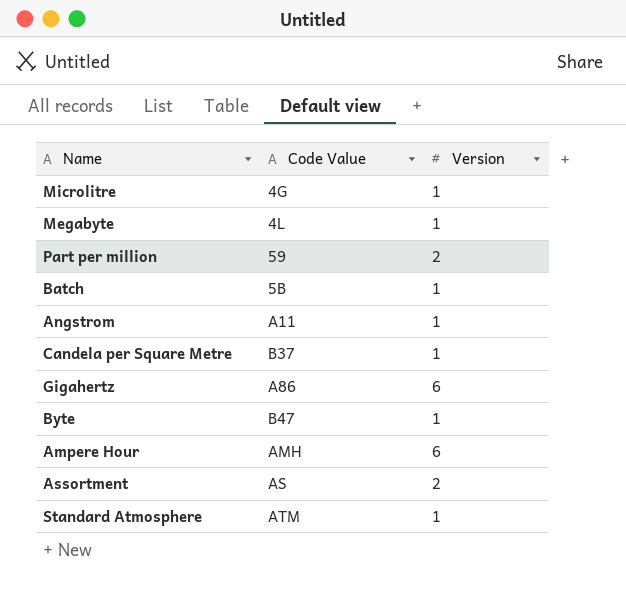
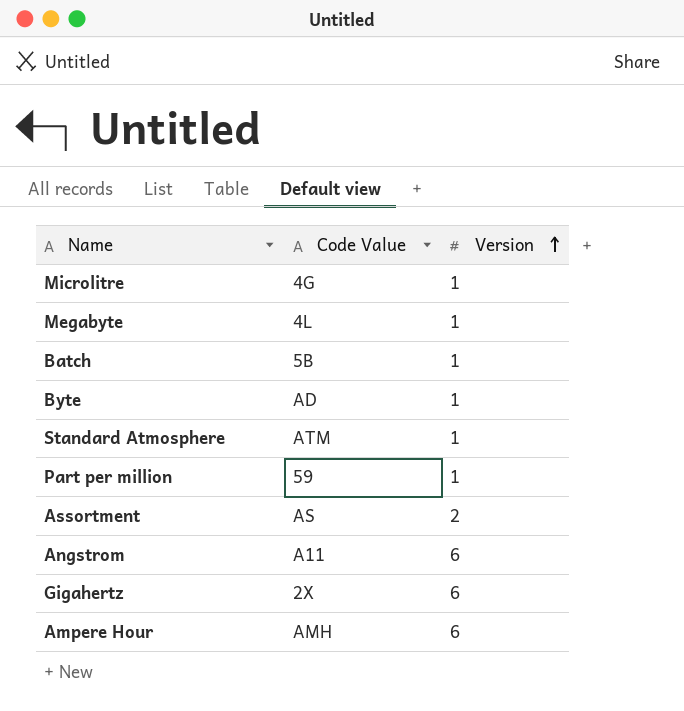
row order: none -> Version ascending
row Candela per Square Metre: B37 | 1 -> none
Byte | Code Value: B47 -> AD
Part per million | Version: 2 -> 1
Angstrom | Version: 1 -> 6
Gigahertz | Code Value: A86 -> 2X

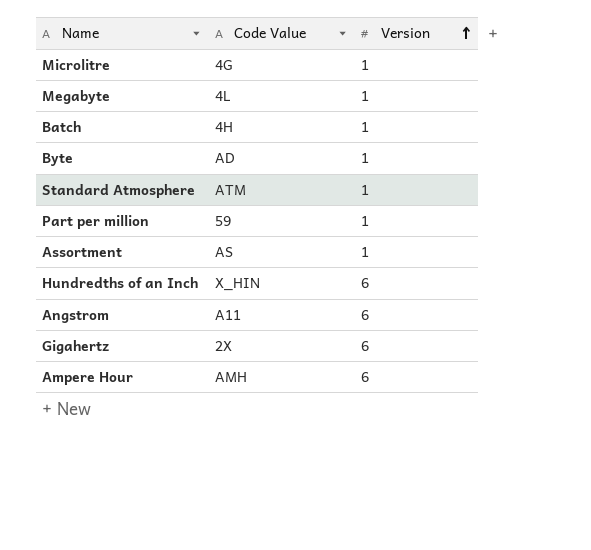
Batch | Code Value: 5B -> 4H
Assortment | Version: 2 -> 1
row Hundredths of an Inch: none -> X_HIN | 6

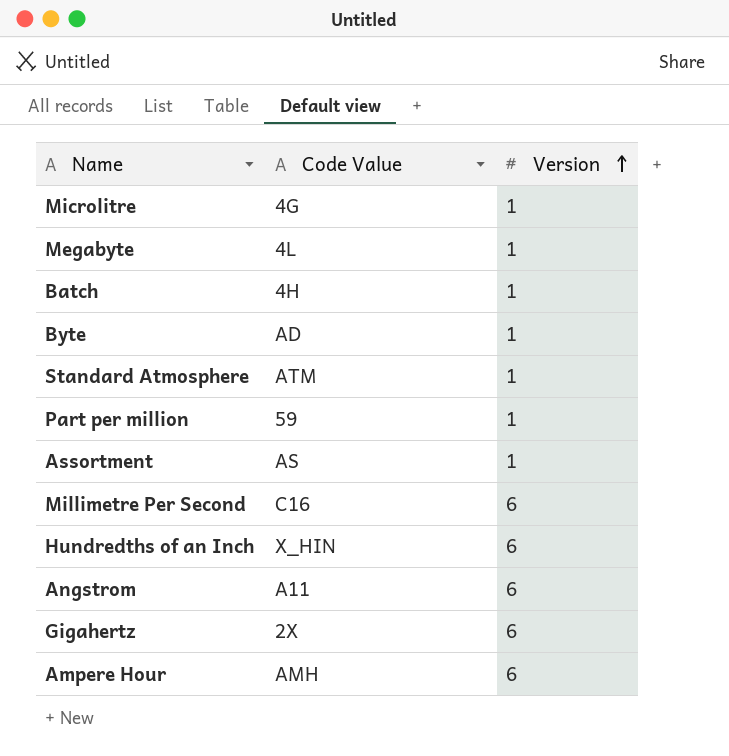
row Millimetre Per Second: none -> C16 | 6

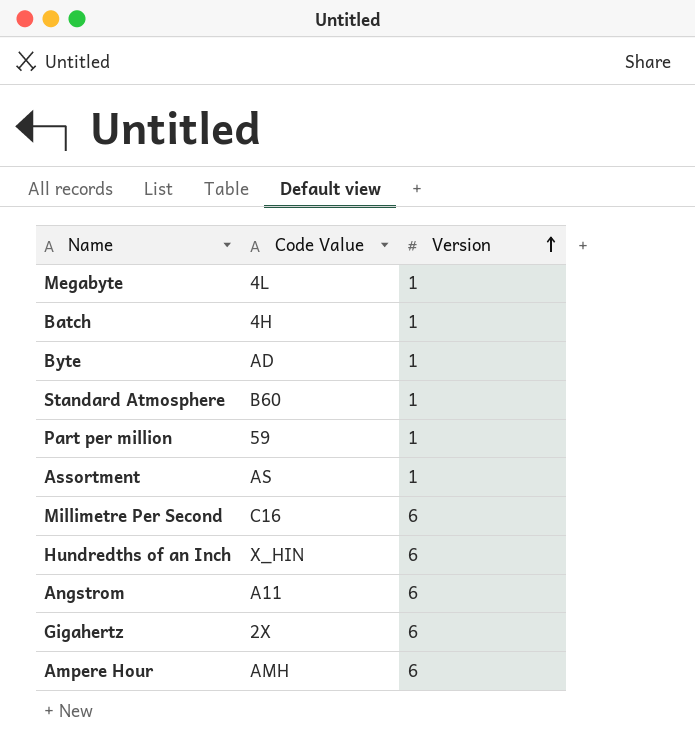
row Microlitre: 4G | 1 -> none
Standard Atmosphere | Code Value: ATM -> B60

